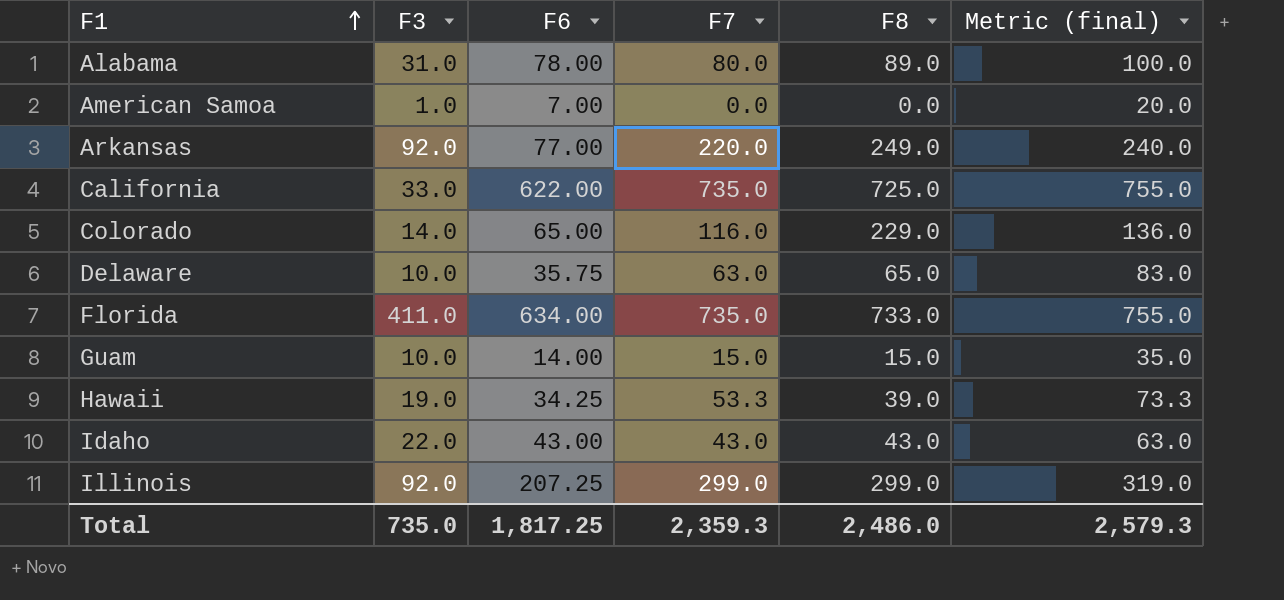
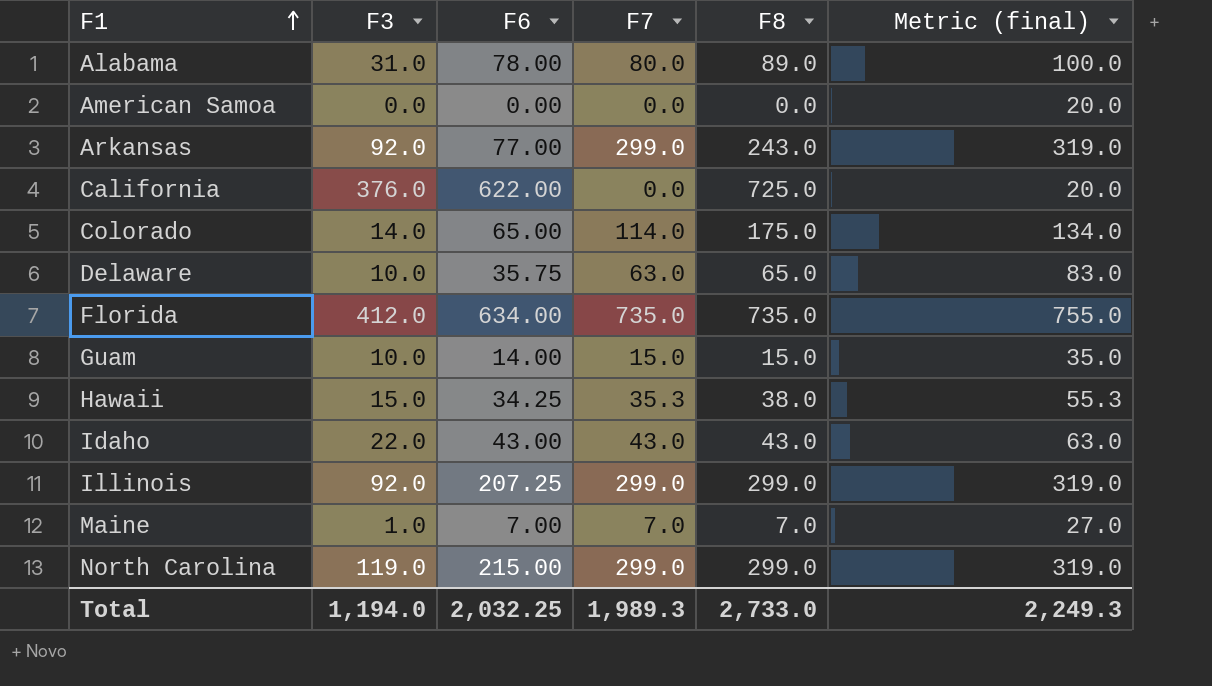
American Samoa | F3: 1.0 -> 0.0
American Samoa | F6: 7.00 -> 0.00
Arkansas | F7: 220.0 -> 299.0
Arkansas | F8: 249.0 -> 243.0
Arkansas | Metric (final): 240.0 -> 319.0
California | F3: 33.0 -> 376.0
California | F7: 735.0 -> 0.0
California | Metric (final): 755.0 -> 20.0
Colorado | F7: 116.0 -> 114.0
Colorado | F8: 229.0 -> 175.0
Colorado | Metric (final): 136.0 -> 134.0
Florida | F3: 411.0 -> 412.0
Florida | F8: 733.0 -> 735.0
Hawaii | F3: 19.0 -> 15.0
Hawaii | F7: 53.3 -> 35.3
Hawaii | F8: 39.0 -> 38.0
Hawaii | Metric (final): 73.3 -> 55.3
row Maine: none -> 1.0 | 7.00 | 7.0 | 7.0 | 27.0
row North Carolina: none -> 119.0 | 215.00 | 299.0 | 299.0 | 319.0
Total | F3: 735.0 -> 1,194.0
Total | F6: 1,817.25 -> 2,032.25
Total | F7: 2,359.3 -> 1,989.3
Total | F8: 2,486.0 -> 2,733.0
Total | Metric (final): 2,579.3 -> 2,249.3

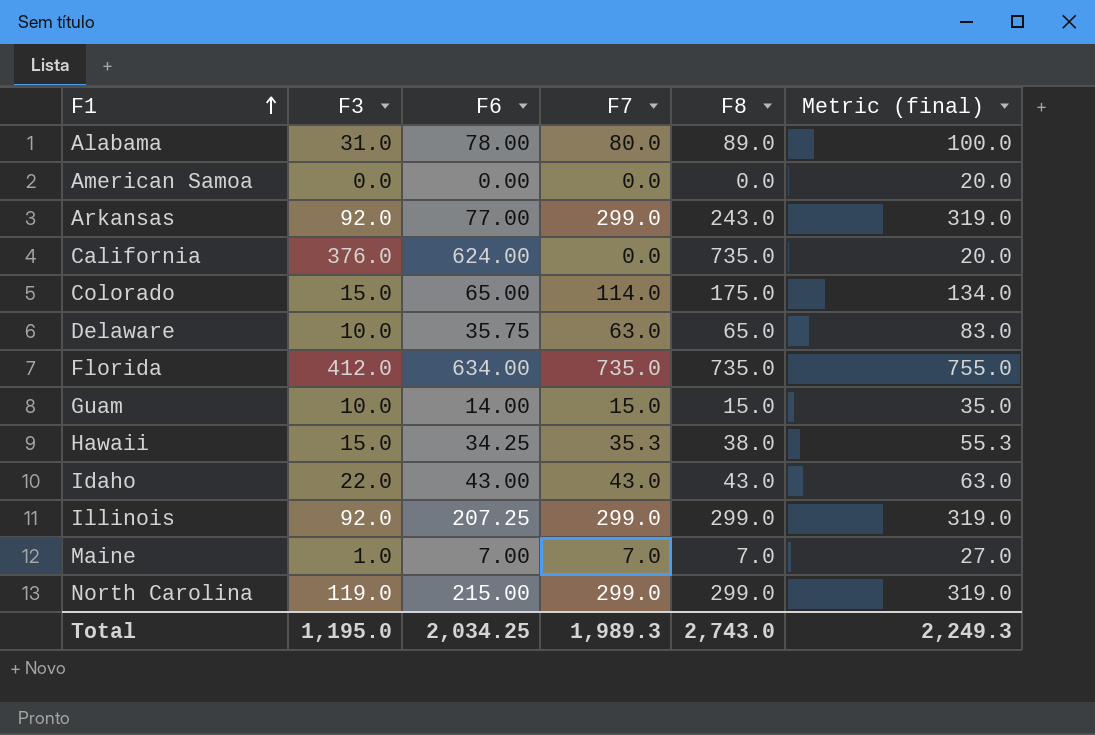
California | F6: 622.00 -> 624.00
California | F8: 725.0 -> 735.0
Colorado | F3: 14.0 -> 15.0
Total | F3: 1,194.0 -> 1,195.0
Total | F6: 2,032.25 -> 2,034.25
Total | F8: 2,733.0 -> 2,743.0

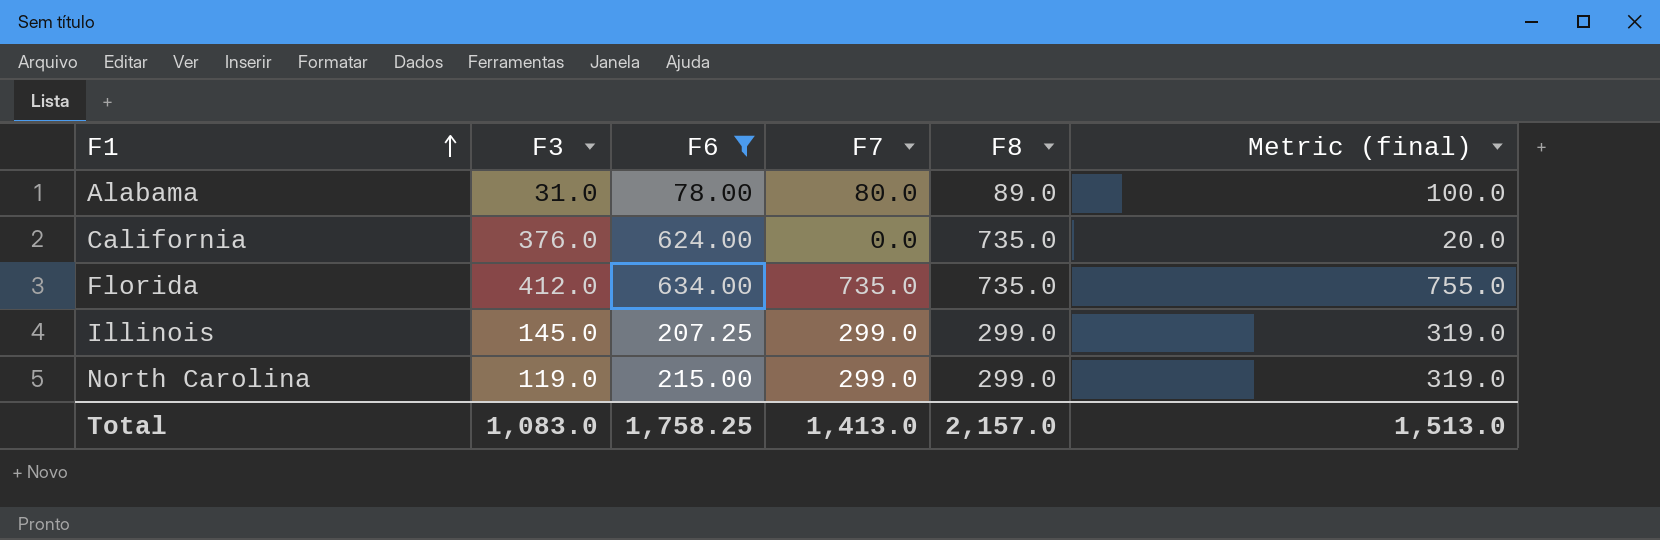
filter: none -> F6 >= 78.00
Illinois | F3: 92.0 -> 145.0
Total | F3: 1,195.0 -> 1,083.0
Total | F6: 2,034.25 -> 1,758.25
Total | F7: 1,989.3 -> 1,413.0
Total | F8: 2,743.0 -> 2,157.0
Total | Metric (final): 2,249.3 -> 1,513.0

